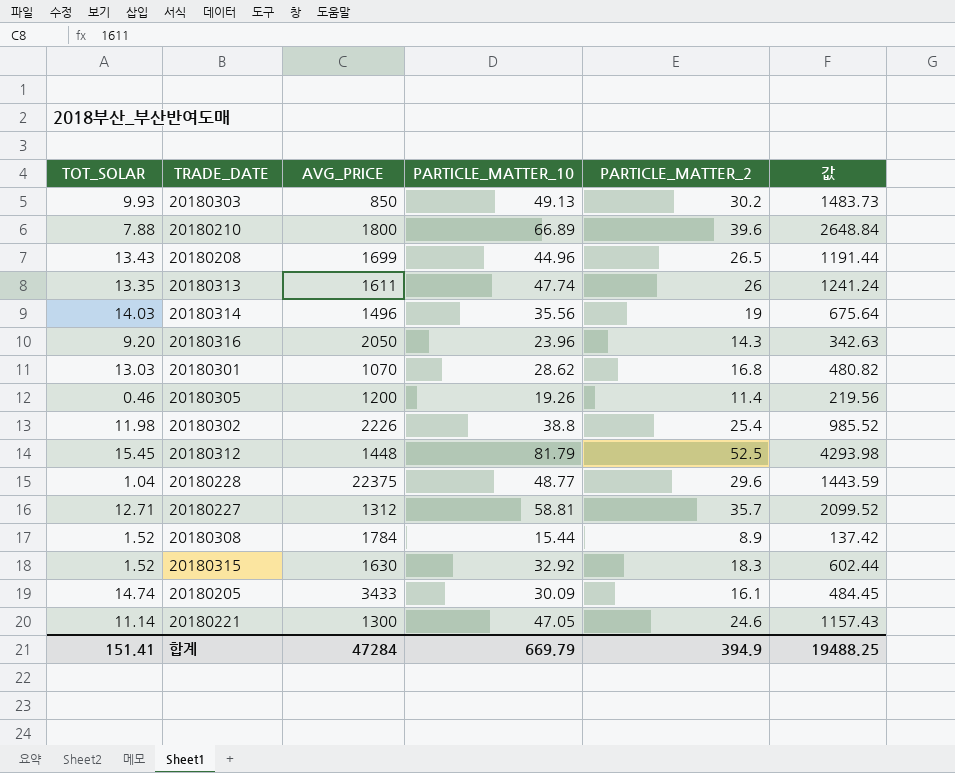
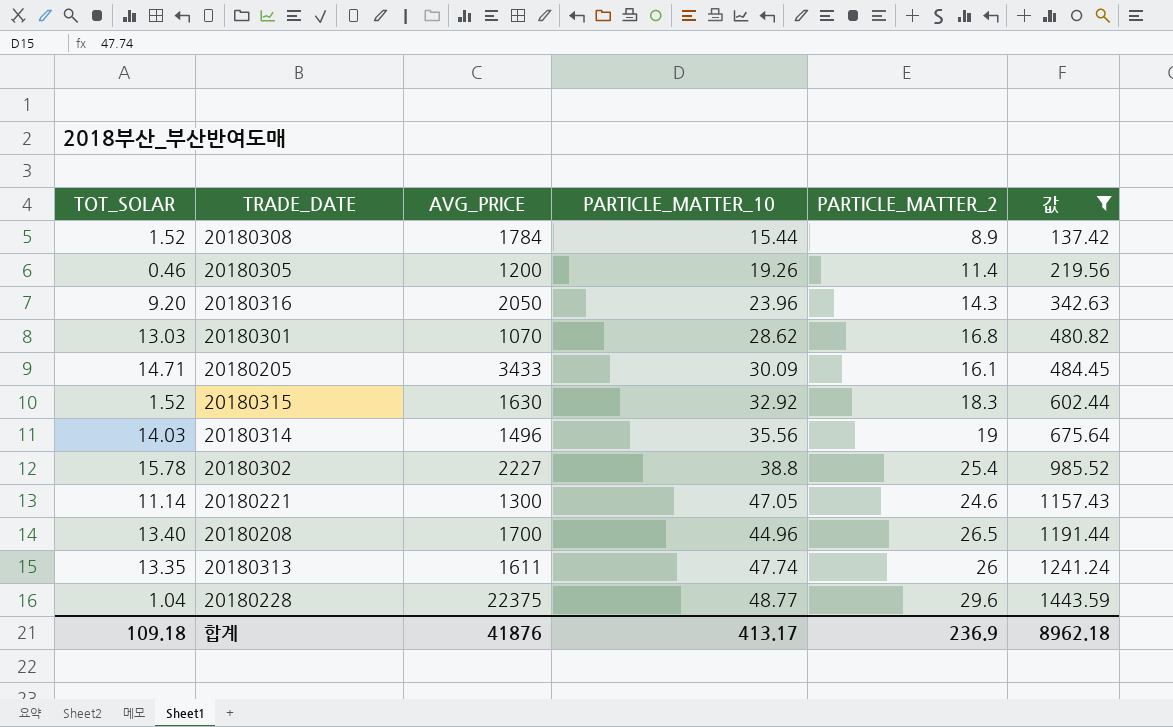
filter: none -> 값 <= 1443.59
row order: none -> 값 ascending
20180205 | TOT_SOLAR: 14.74 -> 14.71
20180302 | TOT_SOLAR: 11.98 -> 15.78
20180302 | AVG_PRICE: 2226 -> 2227
20180208 | TOT_SOLAR: 13.43 -> 13.40
20180208 | AVG_PRICE: 1699 -> 1700
합계 | TOT_SOLAR: 151.41 -> 109.18
합계 | AVG_PRICE: 47284 -> 41876
합계 | PARTICLE_MATTER_10: 669.79 -> 413.17
합계 | PARTICLE_MATTER_2: 394.9 -> 236.9
합계 | 값: 19488.25 -> 8962.18

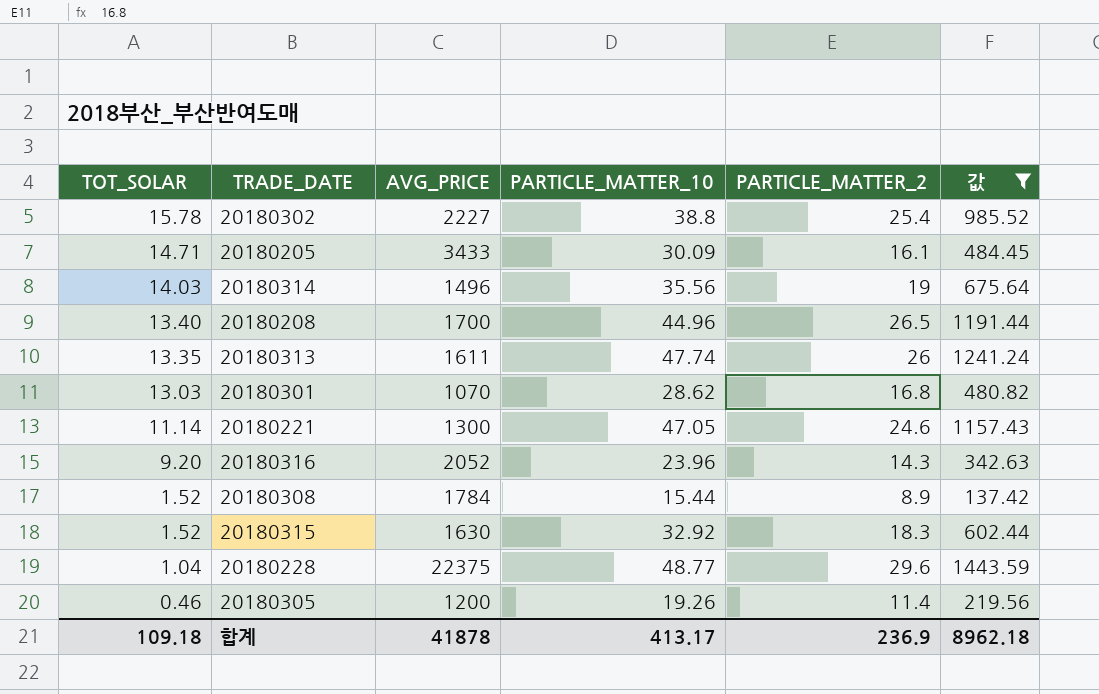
row order: 값 ascending -> TOT_SOLAR descending
20180316 | AVG_PRICE: 2050 -> 2052
합계 | AVG_PRICE: 41876 -> 41878

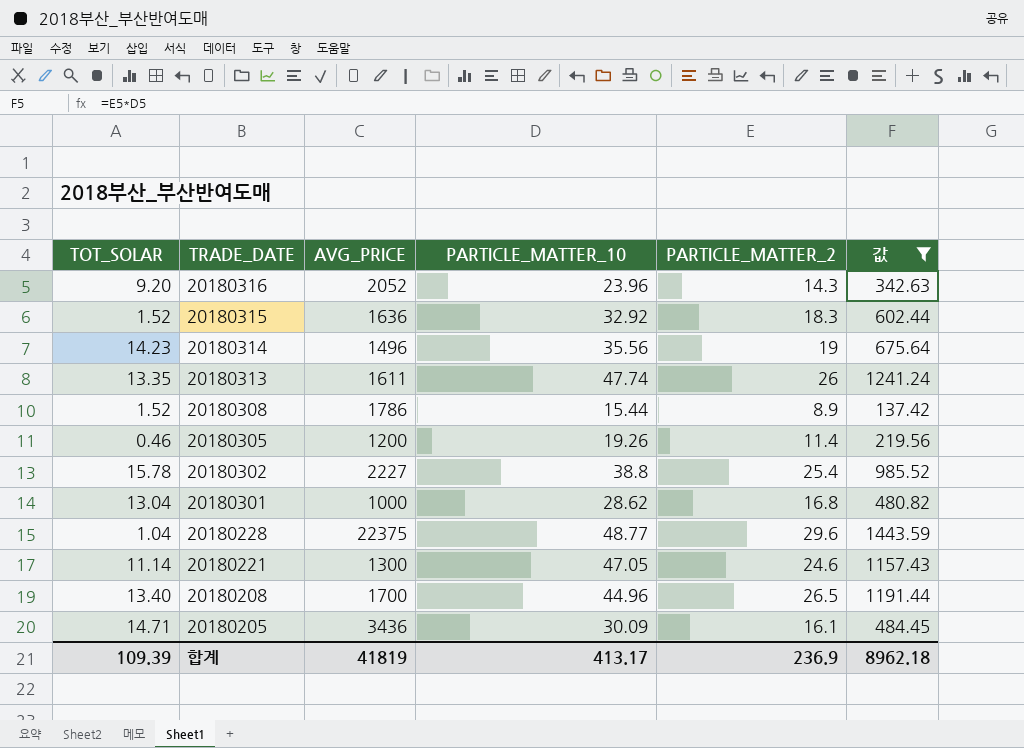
row order: TOT_SOLAR descending -> TRADE_DATE descending
20180315 | AVG_PRICE: 1630 -> 1636
20180314 | TOT_SOLAR: 14.03 -> 14.23
20180308 | AVG_PRICE: 1784 -> 1786
20180301 | TOT_SOLAR: 13.03 -> 13.04
20180301 | AVG_PRICE: 1070 -> 1000
20180205 | AVG_PRICE: 3433 -> 3436
합계 | TOT_SOLAR: 109.18 -> 109.39
합계 | AVG_PRICE: 41878 -> 41819

